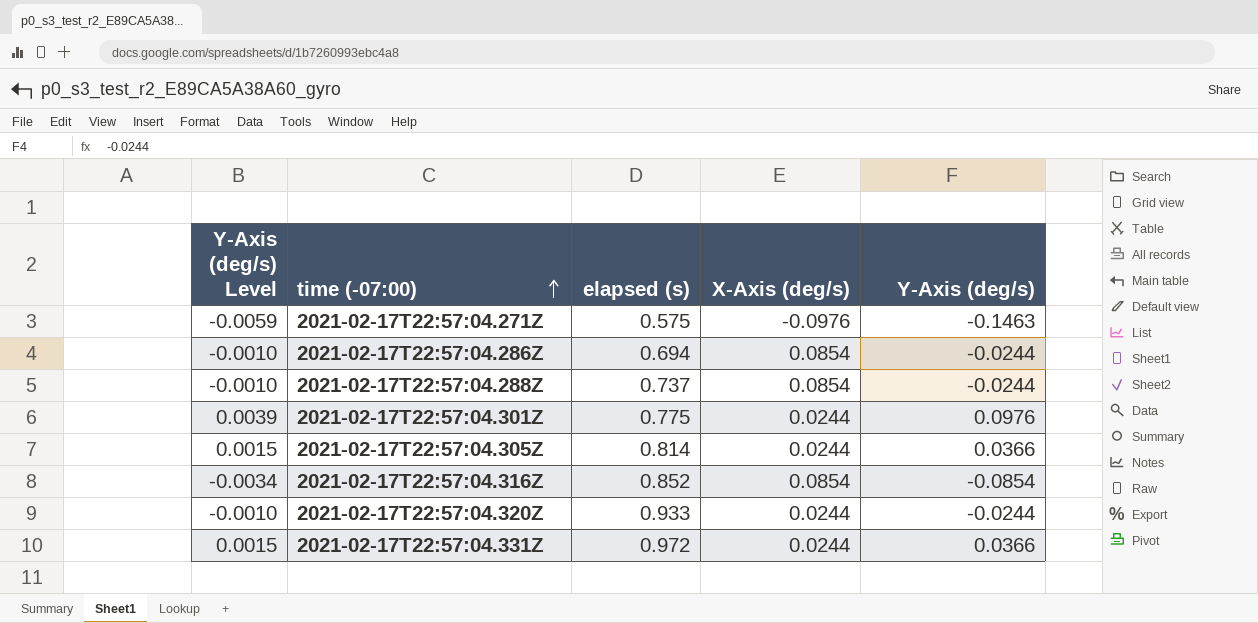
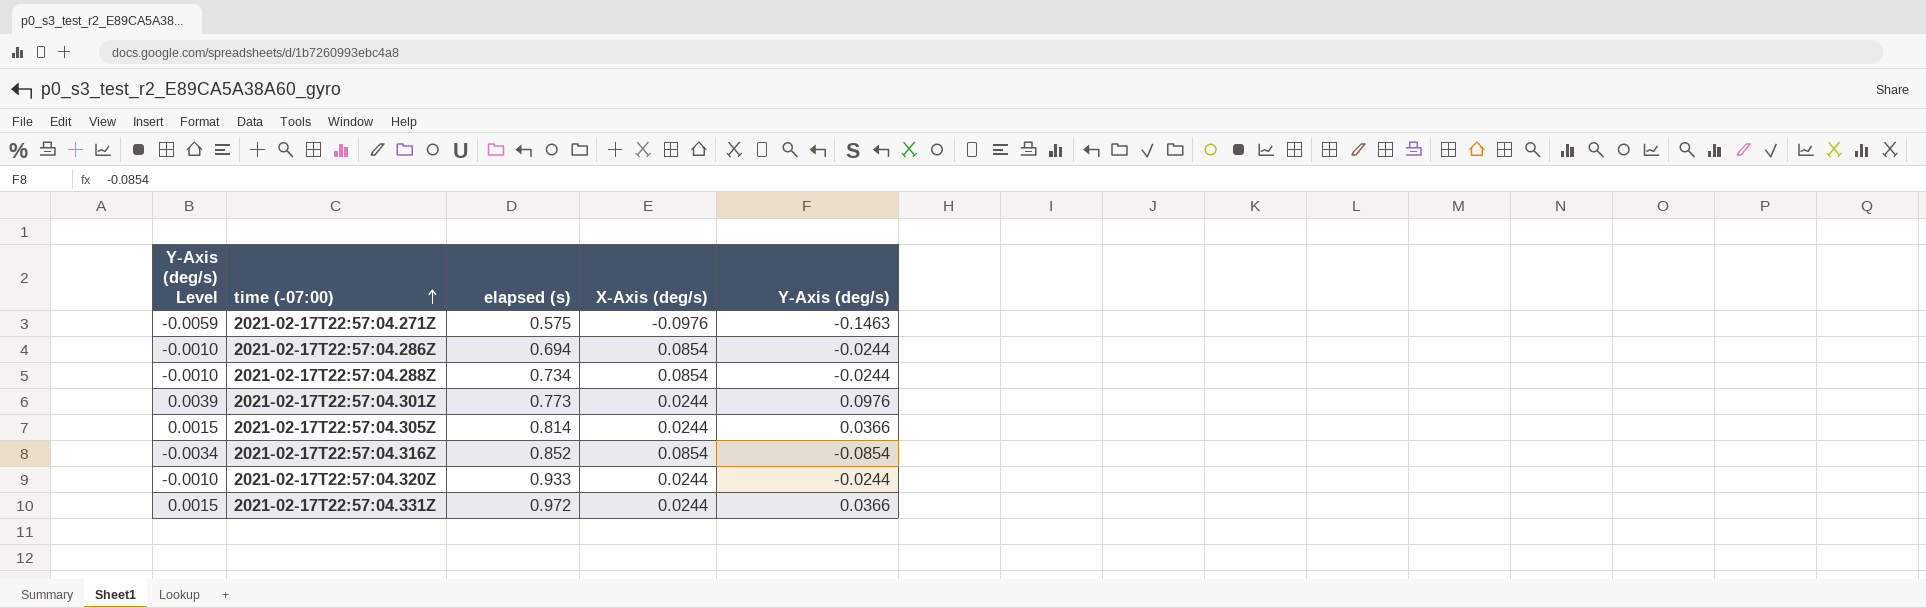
2021-02-17T22:57:04.288Z | elapsed (s): 0.737 -> 0.734
2021-02-17T22:57:04.301Z | elapsed (s): 0.775 -> 0.773

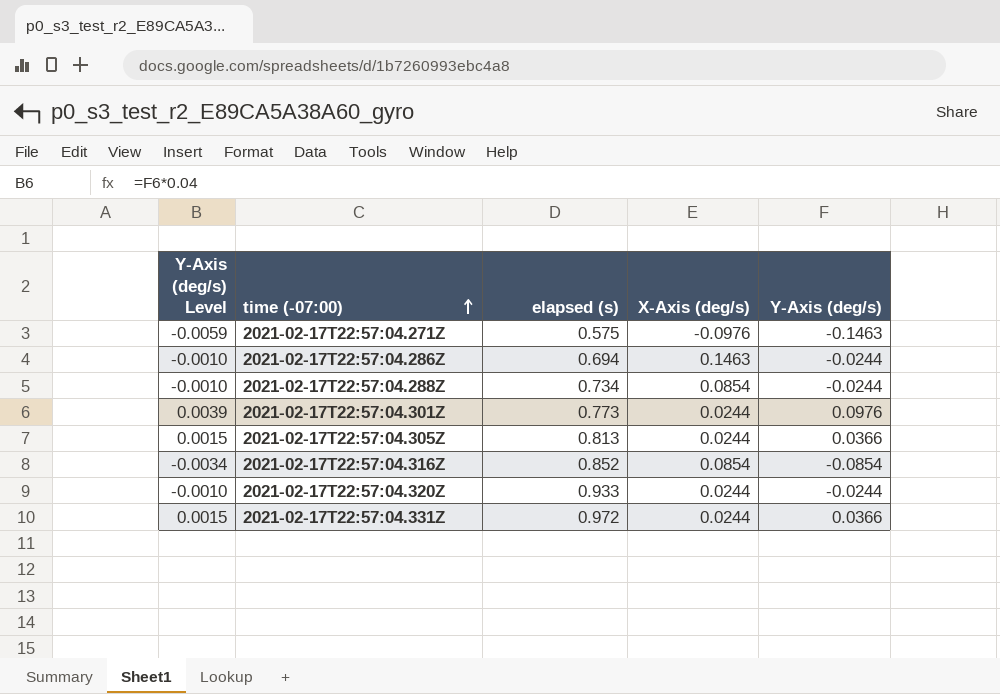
2021-02-17T22:57:04.286Z | X-Axis (deg/s): 0.0854 -> 0.1463
2021-02-17T22:57:04.305Z | elapsed (s): 0.814 -> 0.813

